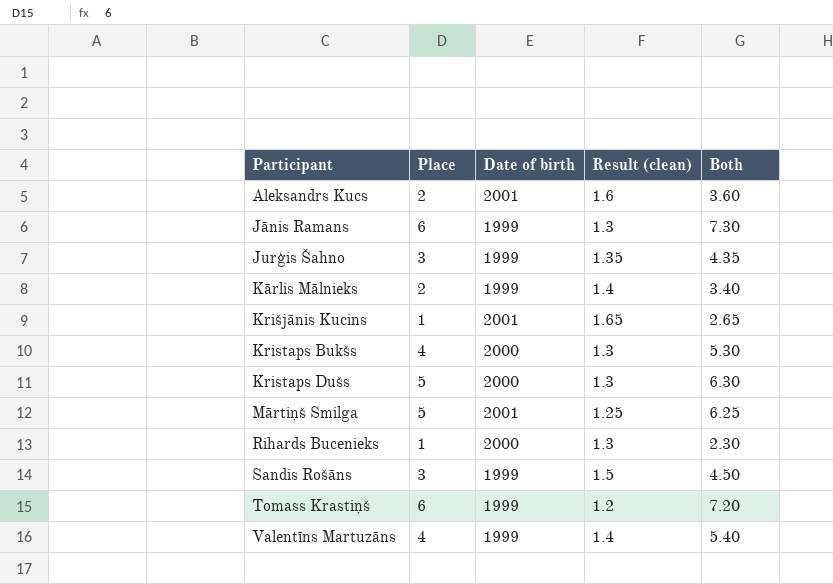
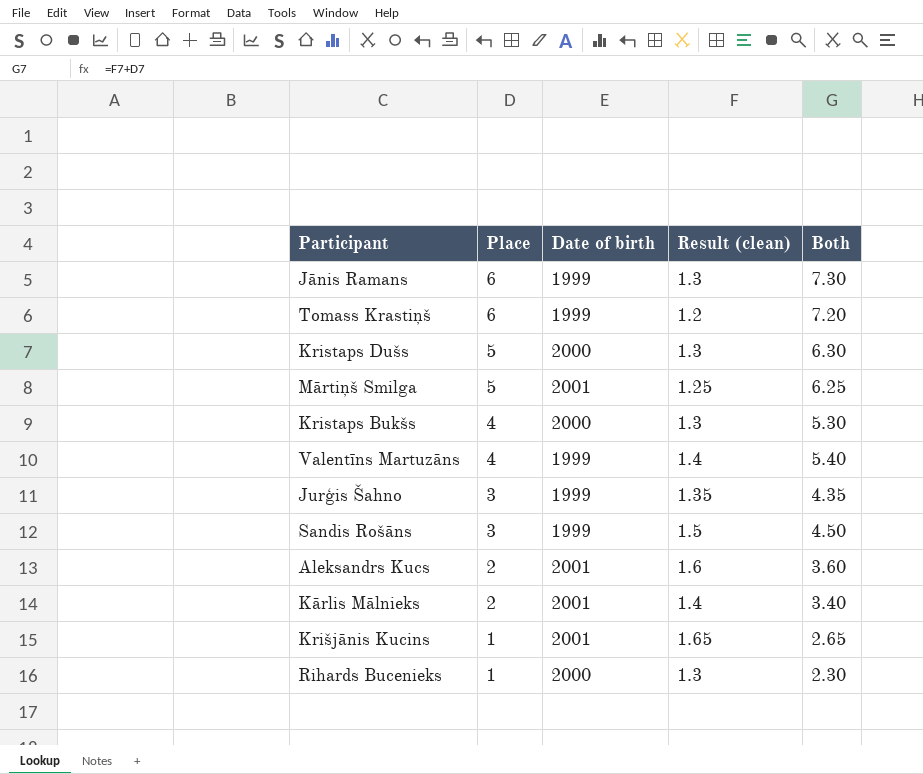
row order: Participant ascending -> Place descending
Kārlis Mālnieks | Date of birth: 1999 -> 2001

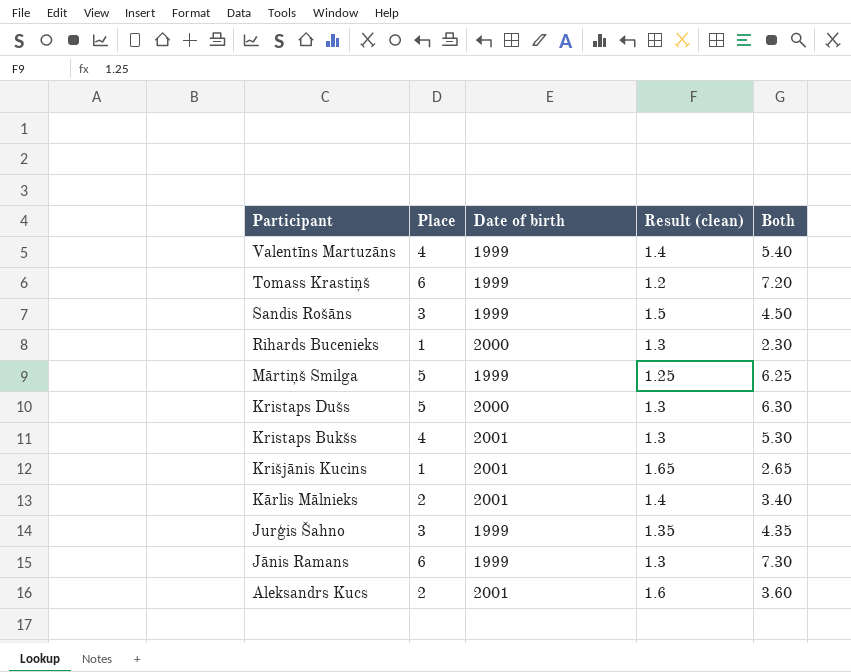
row order: Place descending -> Participant descending
Mārtiņš Smilga | Date of birth: 2001 -> 1999
Kristaps Bukšs | Date of birth: 2000 -> 2001

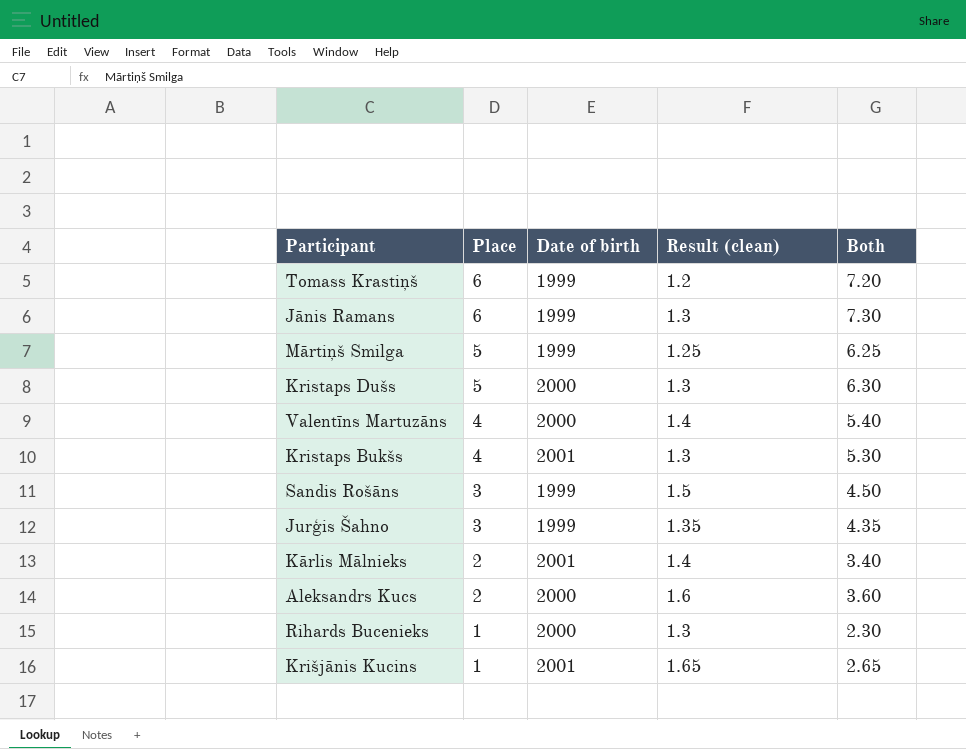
row order: Participant descending -> Place descending
Valentīns Martuzāns | Date of birth: 1999 -> 2000
Aleksandrs Kucs | Date of birth: 2001 -> 2000

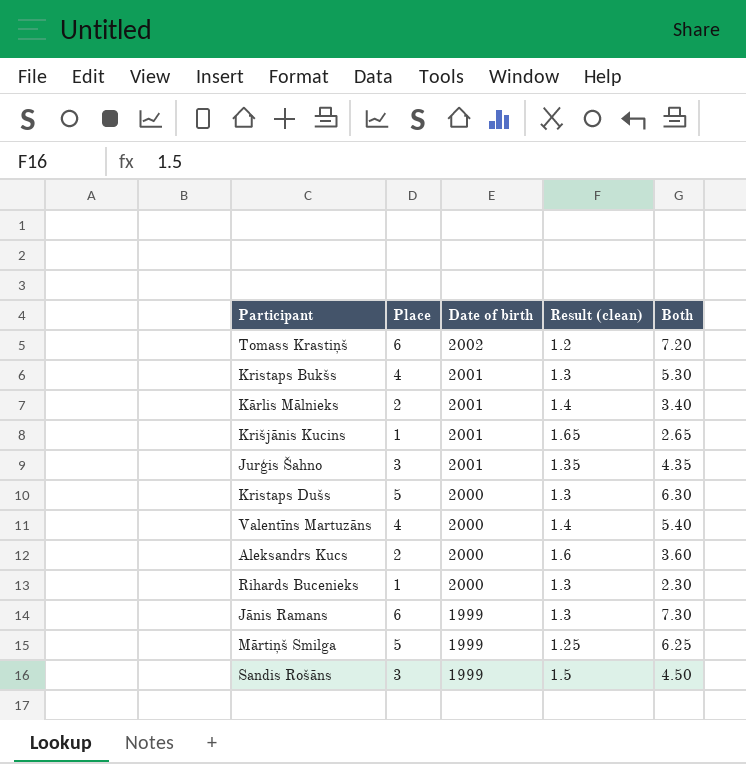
row order: Place descending -> Date of birth descending
Tomass Krastiņš | Date of birth: 1999 -> 2002
Jurģis Šahno | Date of birth: 1999 -> 2001

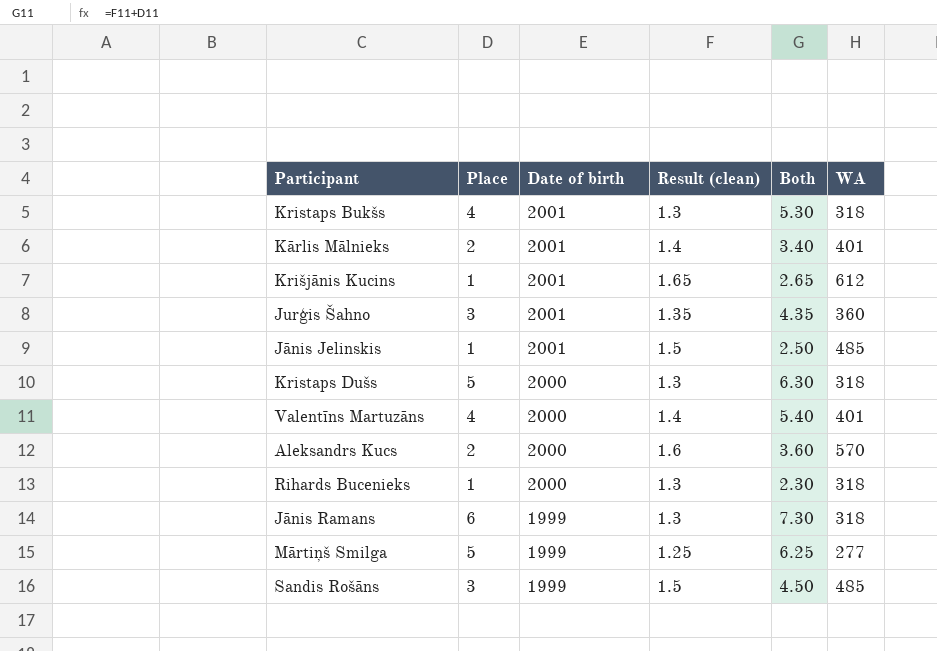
column WA | position: none -> 6
row Tomass Krastiņš: 6 | 2002 | 1.2 | 7.20 -> none
row Jānis Jelinskis: none -> 1 | 2001 | 1.5 | 2.50 | 485

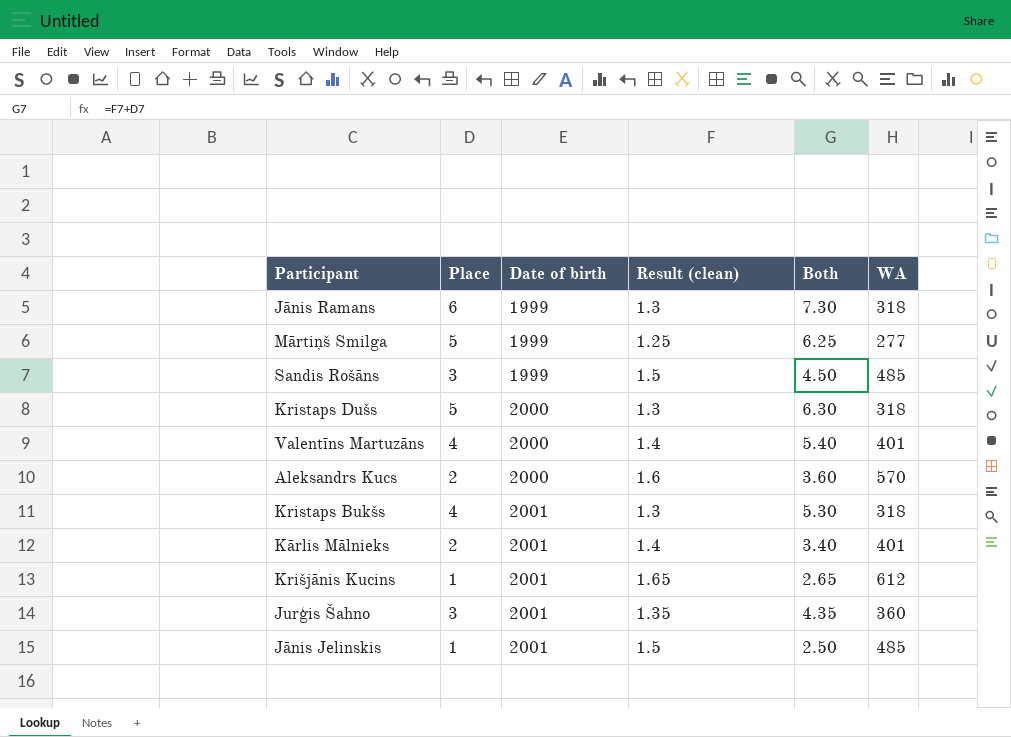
row order: Date of birth descending -> Date of birth ascending
row Rihards Bucenieks: 1 | 2000 | 1.3 | 2.30 | 318 -> none

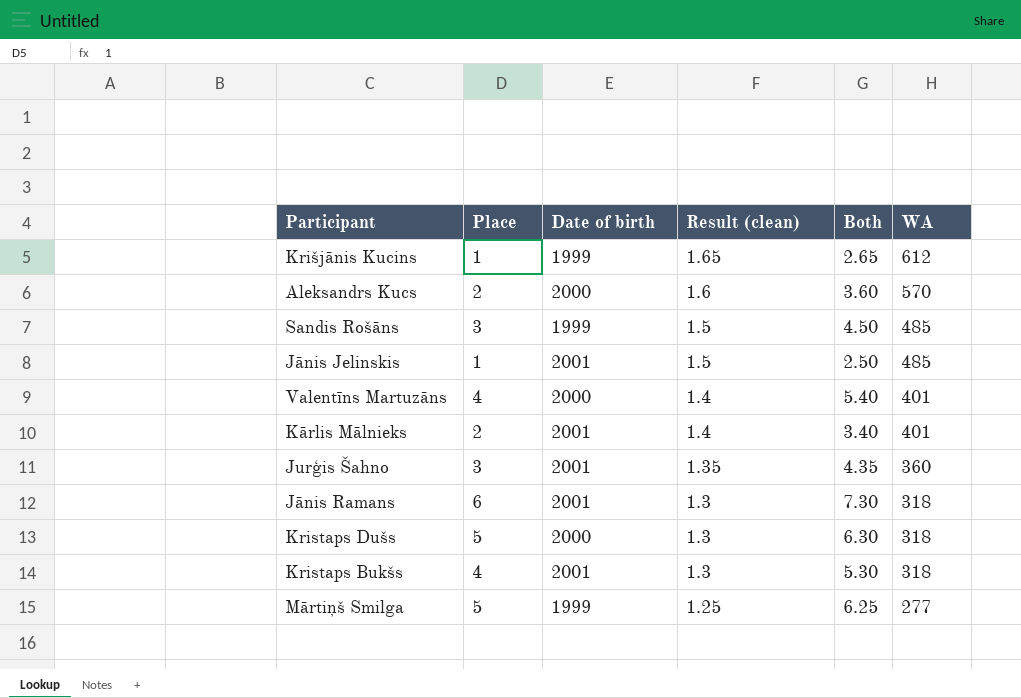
row order: Date of birth ascending -> Result (clean) descending
Krišjānis Kucins | Date of birth: 2001 -> 1999
Jānis Ramans | Date of birth: 1999 -> 2001

